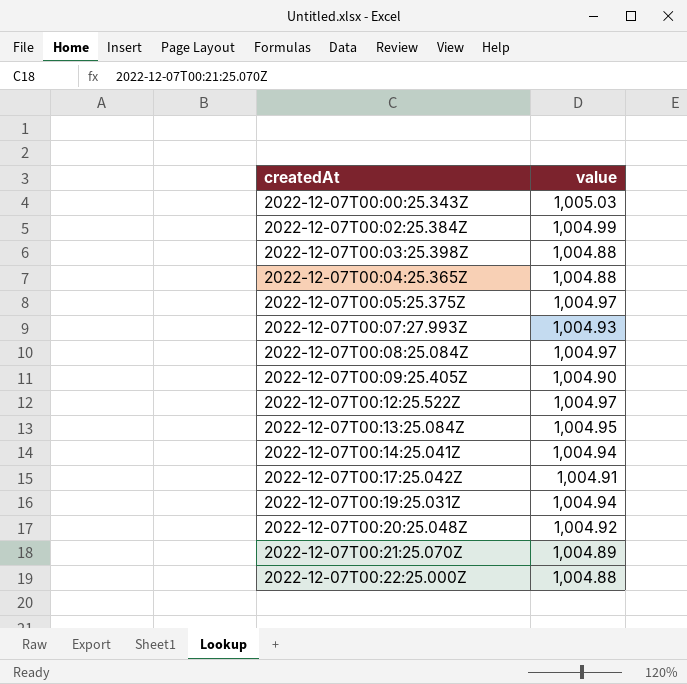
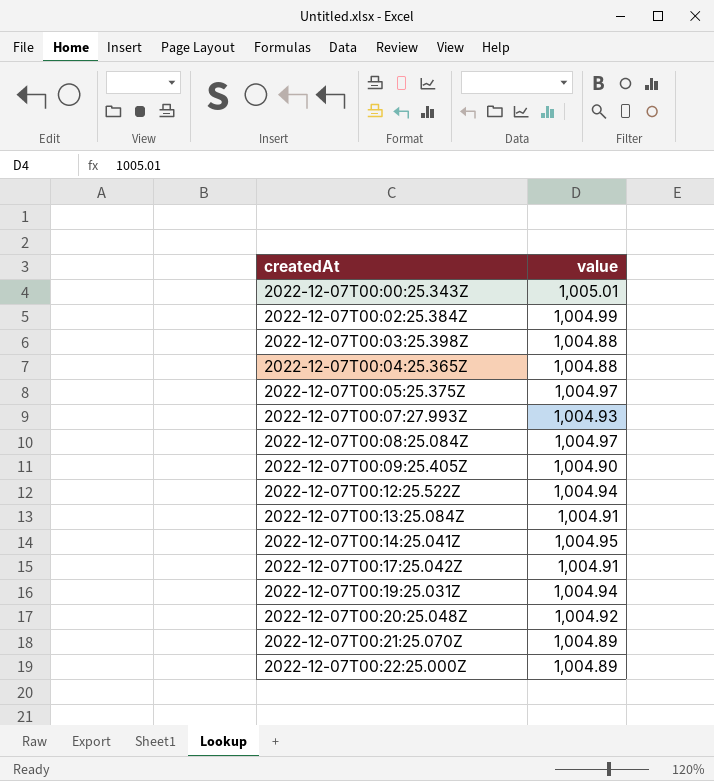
2022-12-07T00:00:25.343Z | value: 1,005.03 -> 1,005.01
2022-12-07T00:12:25.522Z | value: 1,004.97 -> 1,004.94
2022-12-07T00:13:25.084Z | value: 1,004.95 -> 1,004.91
2022-12-07T00:14:25.041Z | value: 1,004.94 -> 1,004.95
2022-12-07T00:22:25.000Z | value: 1,004.88 -> 1,004.89

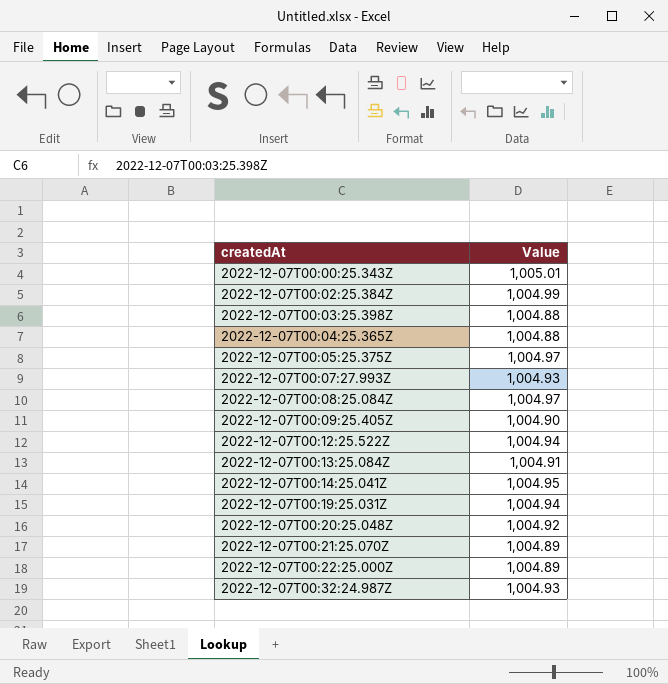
column name: value -> Value
row 2022-12-07T00:17:25.042Z: 1,004.91 -> none
row 2022-12-07T00:32:24.987Z: none -> 1,004.93

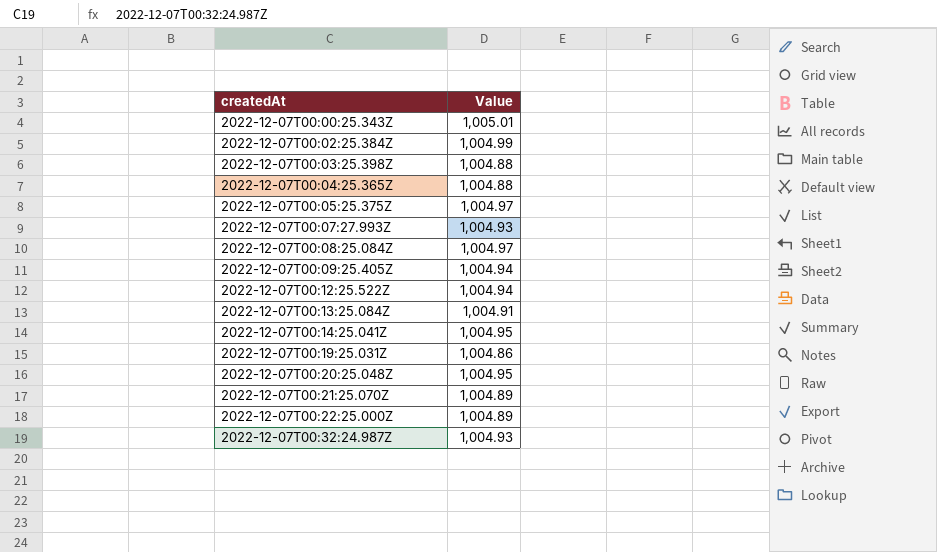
2022-12-07T00:09:25.405Z | Value: 1,004.90 -> 1,004.94
2022-12-07T00:19:25.031Z | Value: 1,004.94 -> 1,004.86
2022-12-07T00:20:25.048Z | Value: 1,004.92 -> 1,004.95

